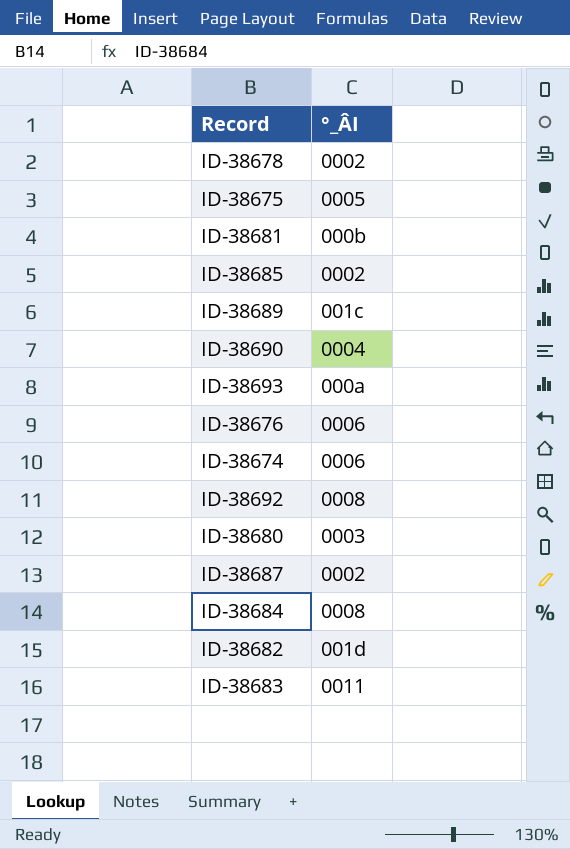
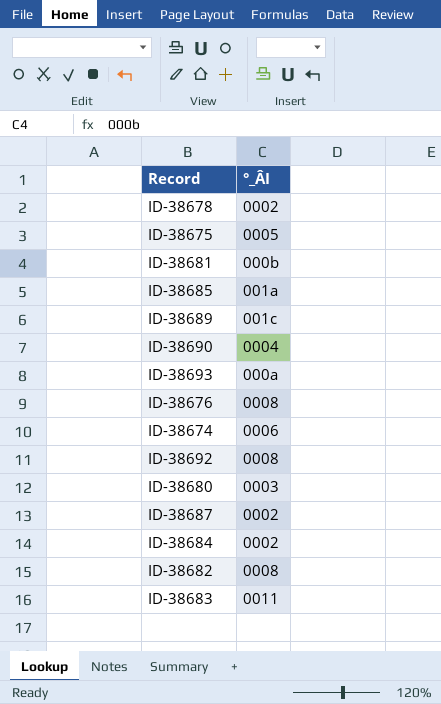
ID-38685 | °_ÂI: 0002 -> 001a
ID-38676 | °_ÂI: 0006 -> 0008
ID-38684 | °_ÂI: 0008 -> 0002
ID-38682 | °_ÂI: 001d -> 0008

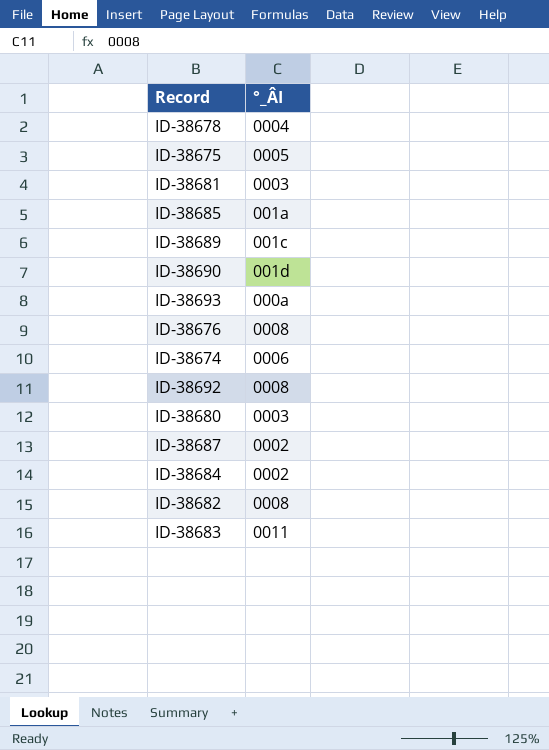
ID-38678 | °_ÂI: 0002 -> 0004
ID-38681 | °_ÂI: 000b -> 0003
ID-38690 | °_ÂI: 0004 -> 001d

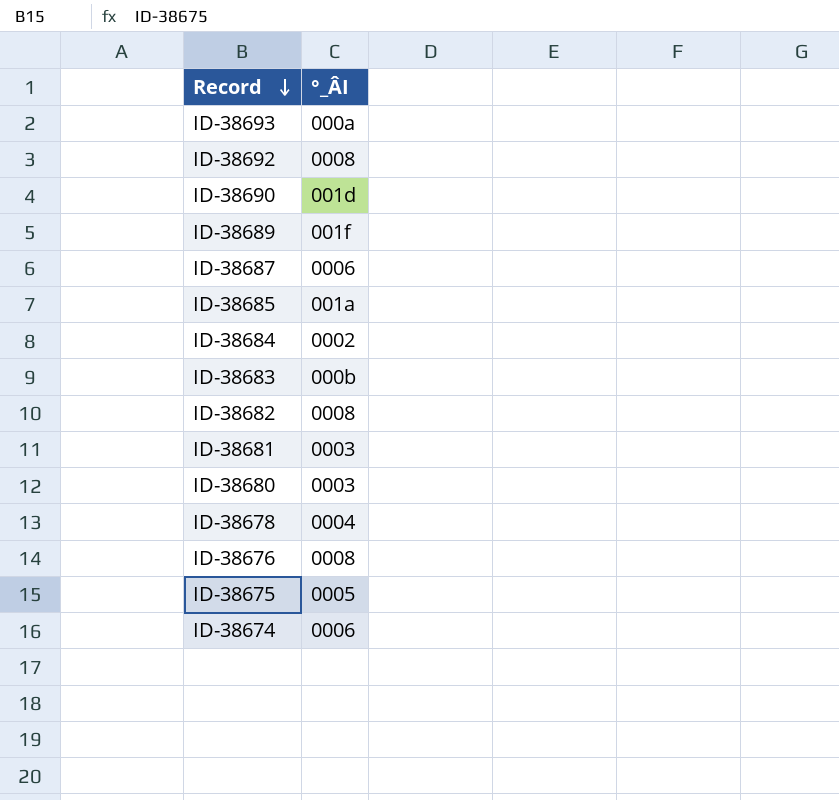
row order: none -> Record descending
ID-38689 | °_ÂI: 001c -> 001f
ID-38687 | °_ÂI: 0002 -> 0006
ID-38683 | °_ÂI: 0011 -> 000b

